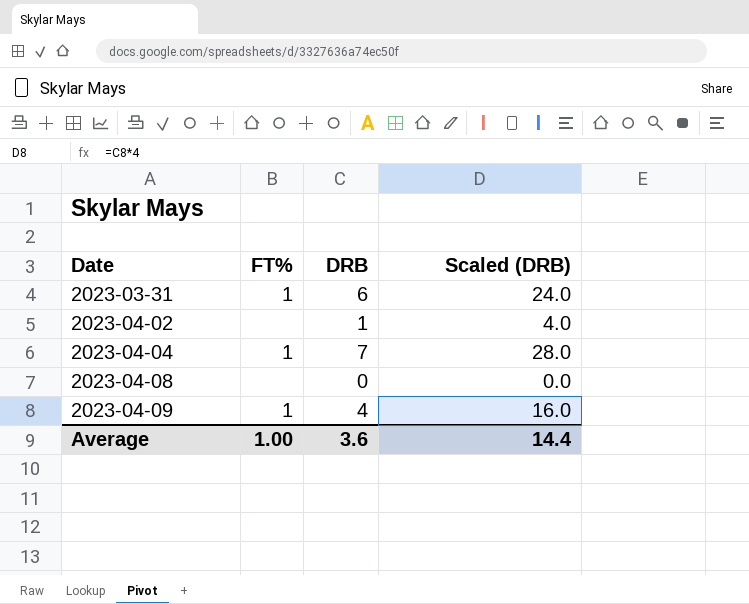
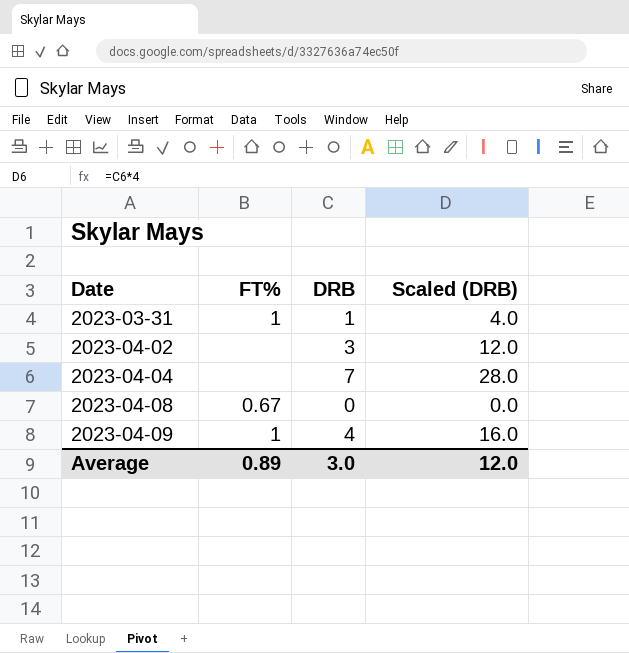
2023-03-31 | DRB: 6 -> 1
2023-03-31 | Scaled (DRB): 24.0 -> 4.0
2023-04-02 | DRB: 1 -> 3
2023-04-02 | Scaled (DRB): 4.0 -> 12.0
2023-04-04 | FT%: 1 -> none
2023-04-08 | FT%: none -> 0.67
Average | FT%: 1.00 -> 0.89
Average | DRB: 3.6 -> 3.0
Average | Scaled (DRB): 14.4 -> 12.0

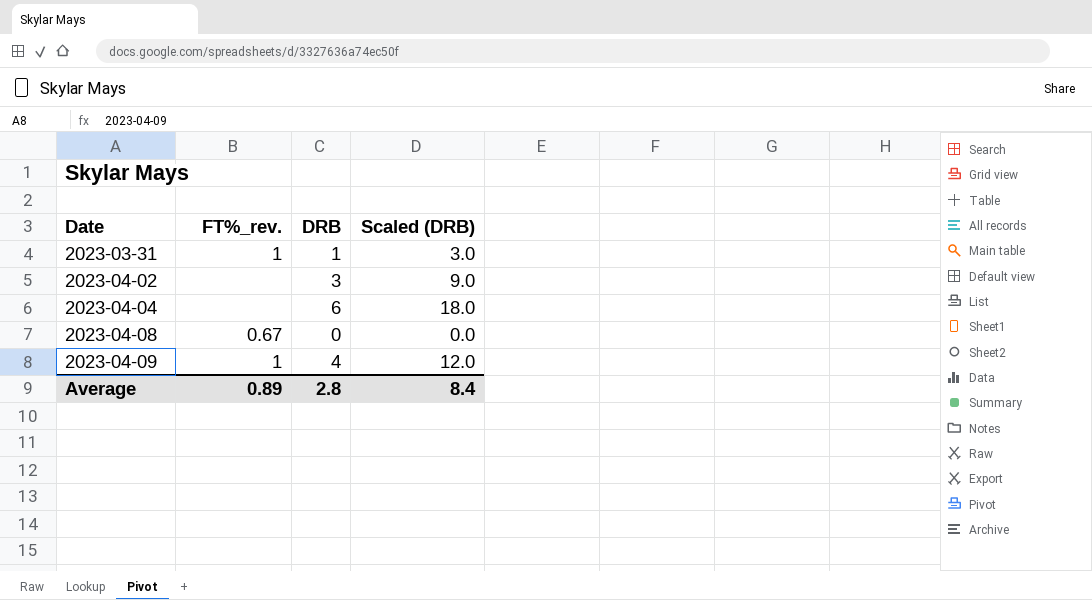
column name: FT% -> FT%_rev.
column Scaled (DRB) | formula: [DRB] * 4 -> [DRB] * 3
2023-04-04 | DRB: 7 -> 6
Average | DRB: 3.0 -> 2.8
Average | Scaled (DRB): 12.0 -> 8.4

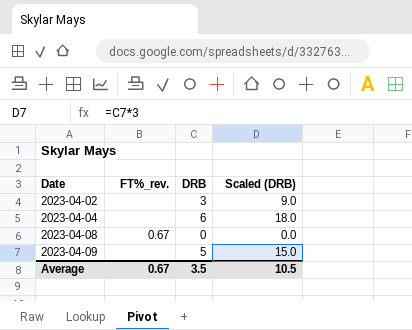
row 2023-03-31: 1 | 1 | 3.0 -> none
2023-04-09 | FT%_rev.: 1 -> none
2023-04-09 | DRB: 4 -> 5
2023-04-09 | Scaled (DRB): 12.0 -> 15.0
Average | FT%_rev.: 0.89 -> 0.67
Average | DRB: 2.8 -> 3.5
Average | Scaled (DRB): 8.4 -> 10.5

